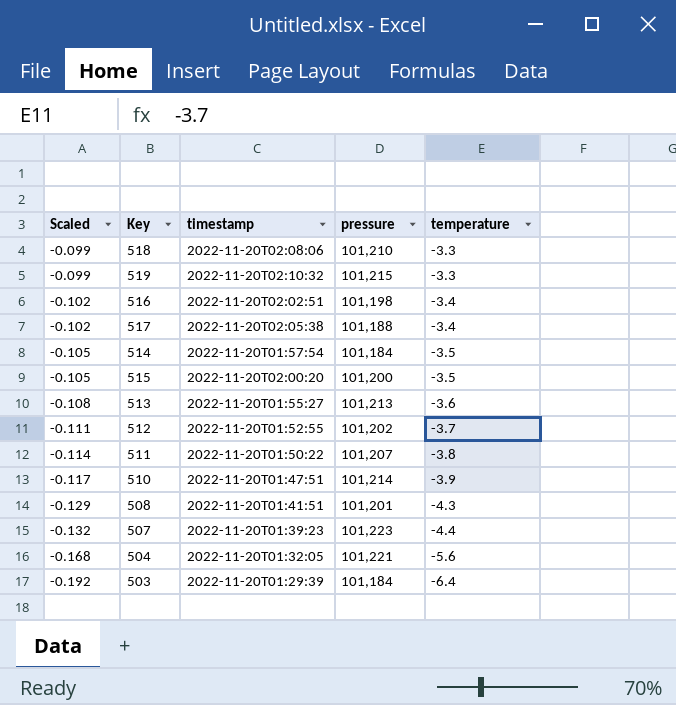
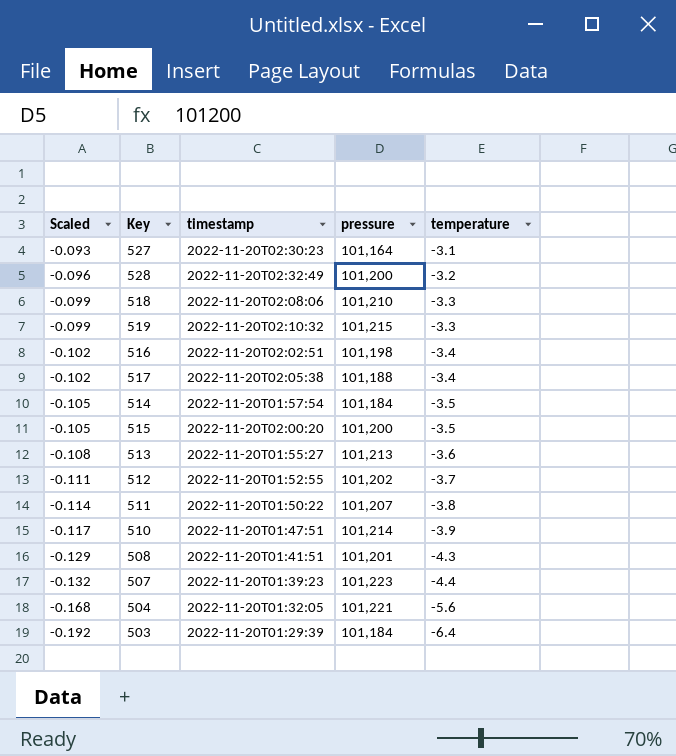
row 527: none -> -0.093 | 2022-11-20T02:30:23 | 101,164 | -3.1
row 528: none -> -0.096 | 2022-11-20T02:32:49 | 101,200 | -3.2

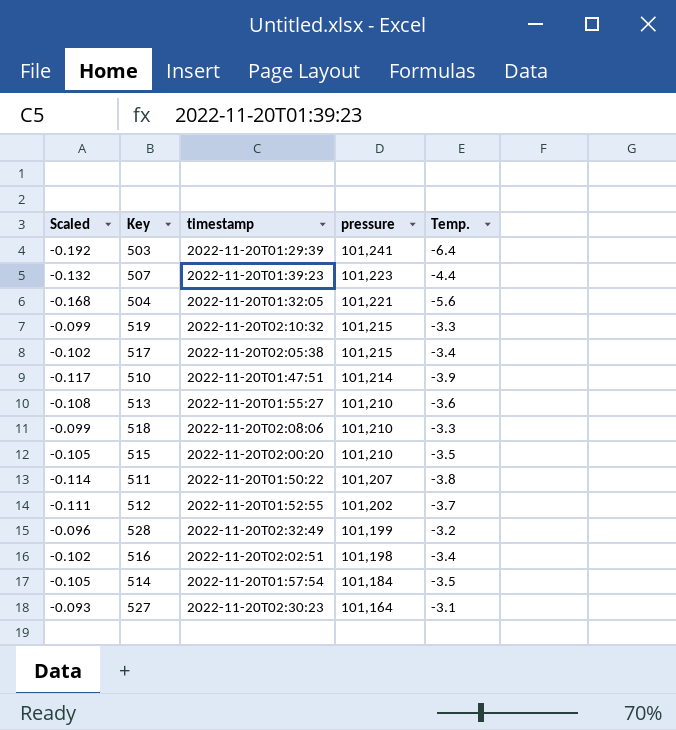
row order: Scaled descending -> pressure descending
column name: temperature -> Temp.
row 508: -0.129 | 2022-11-20T01:41:51 | 101,201 | -4.3 -> none
503 | pressure: 101,184 -> 101,241
517 | pressure: 101,188 -> 101,215
513 | pressure: 101,213 -> 101,210
515 | pressure: 101,200 -> 101,210
528 | pressure: 101,200 -> 101,199

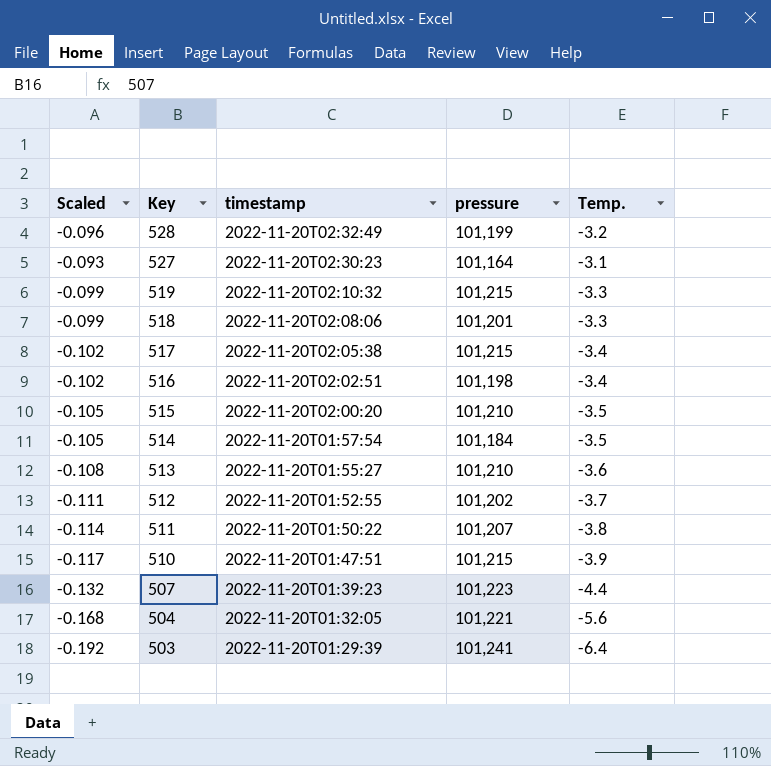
row order: pressure descending -> Key descending
518 | pressure: 101,210 -> 101,201
510 | pressure: 101,214 -> 101,215

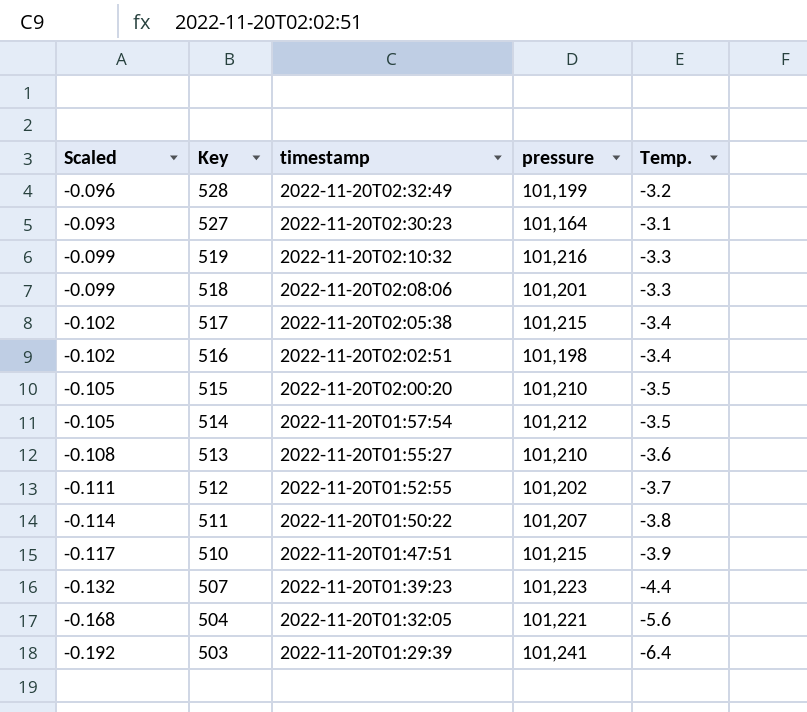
519 | pressure: 101,215 -> 101,216
514 | pressure: 101,184 -> 101,212

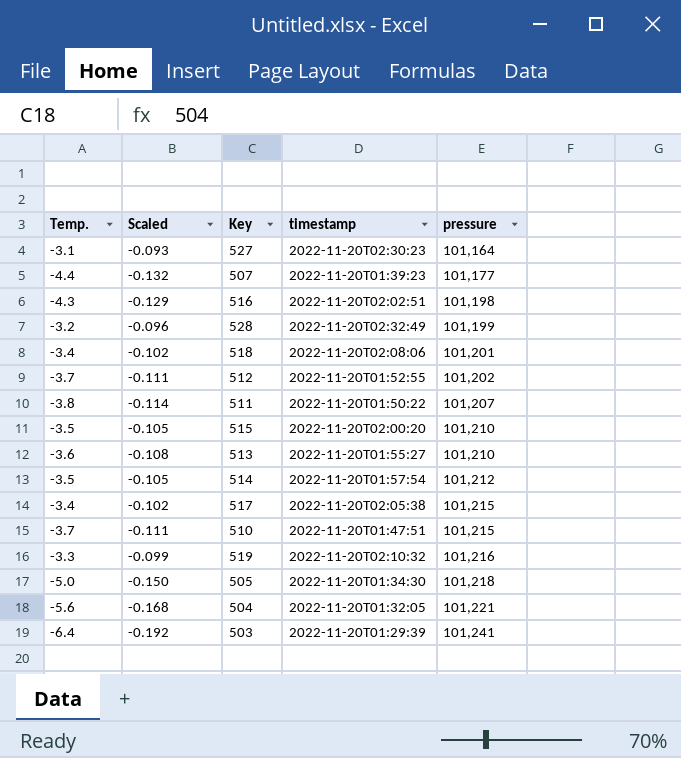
row order: Key descending -> pressure ascending
column Temp. | position: 5 -> 1
507 | pressure: 101,223 -> 101,177
516 | Temp.: -3.4 -> -4.3
516 | Scaled: -0.102 -> -0.129
518 | Temp.: -3.3 -> -3.4
518 | Scaled: -0.099 -> -0.102
510 | Temp.: -3.9 -> -3.7
510 | Scaled: -0.117 -> -0.111
row 505: none -> -5.0 | -0.150 | 2022-11-20T01:34:30 | 101,218

